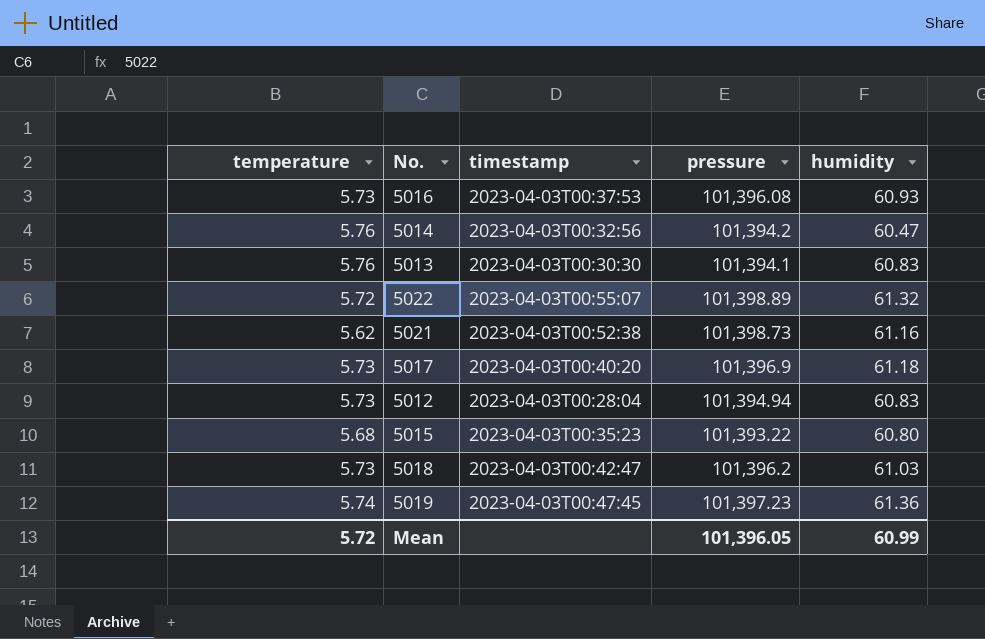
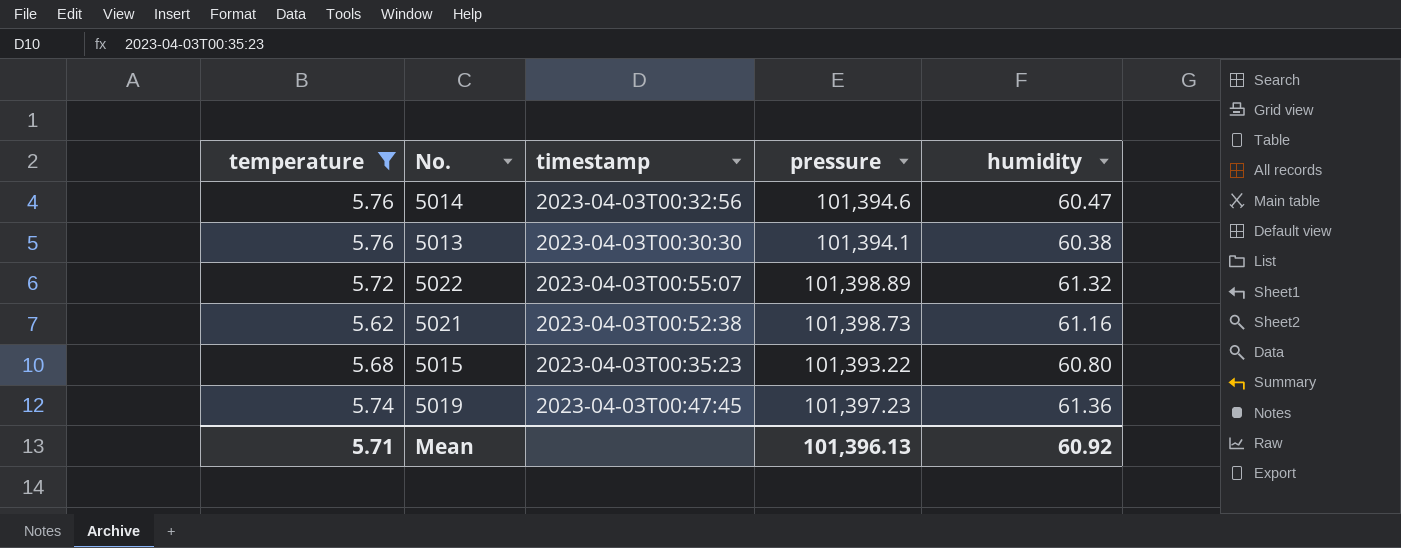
filter: none -> temperature != 5.73
5014 | pressure: 101,394.2 -> 101,394.6
5013 | humidity: 60.83 -> 60.38
Mean | temperature: 5.72 -> 5.71
Mean | pressure: 101,396.05 -> 101,396.13
Mean | humidity: 60.99 -> 60.92

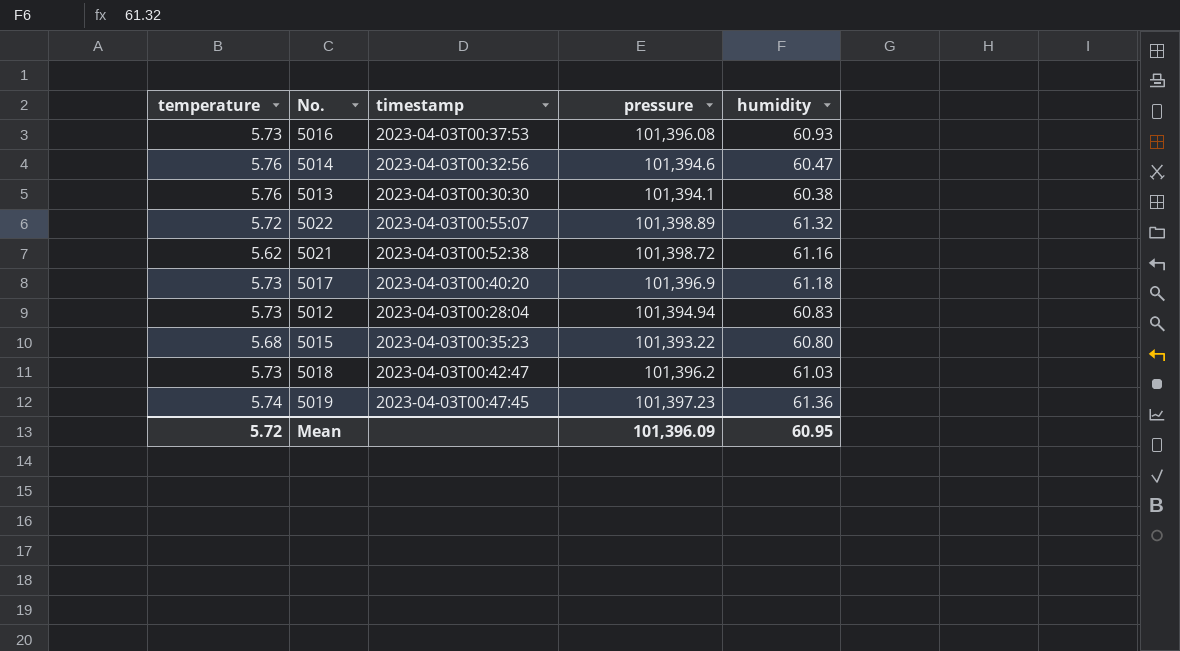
filter: temperature != 5.73 -> none
5021 | pressure: 101,398.73 -> 101,398.72
Mean | temperature: 5.71 -> 5.72
Mean | pressure: 101,396.13 -> 101,396.09
Mean | humidity: 60.92 -> 60.95

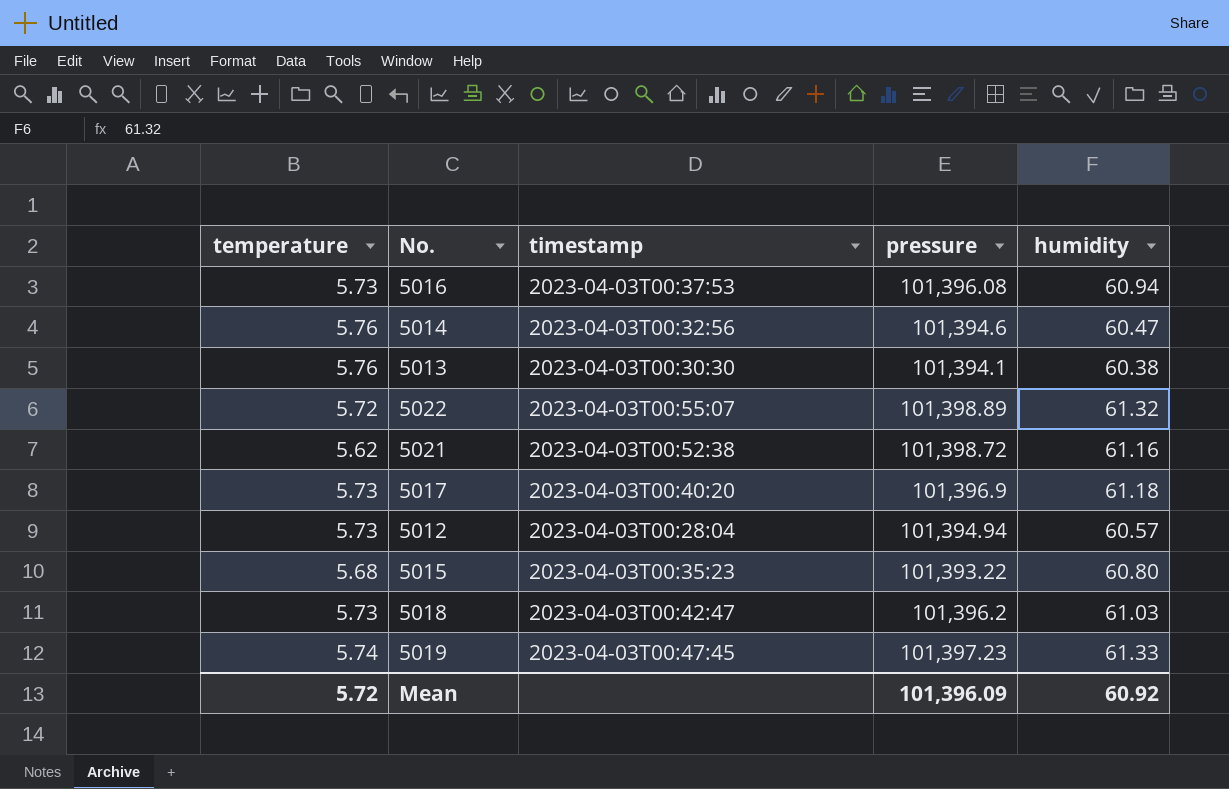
5016 | humidity: 60.93 -> 60.94
5012 | humidity: 60.83 -> 60.57
5019 | humidity: 61.36 -> 61.33
Mean | humidity: 60.95 -> 60.92

